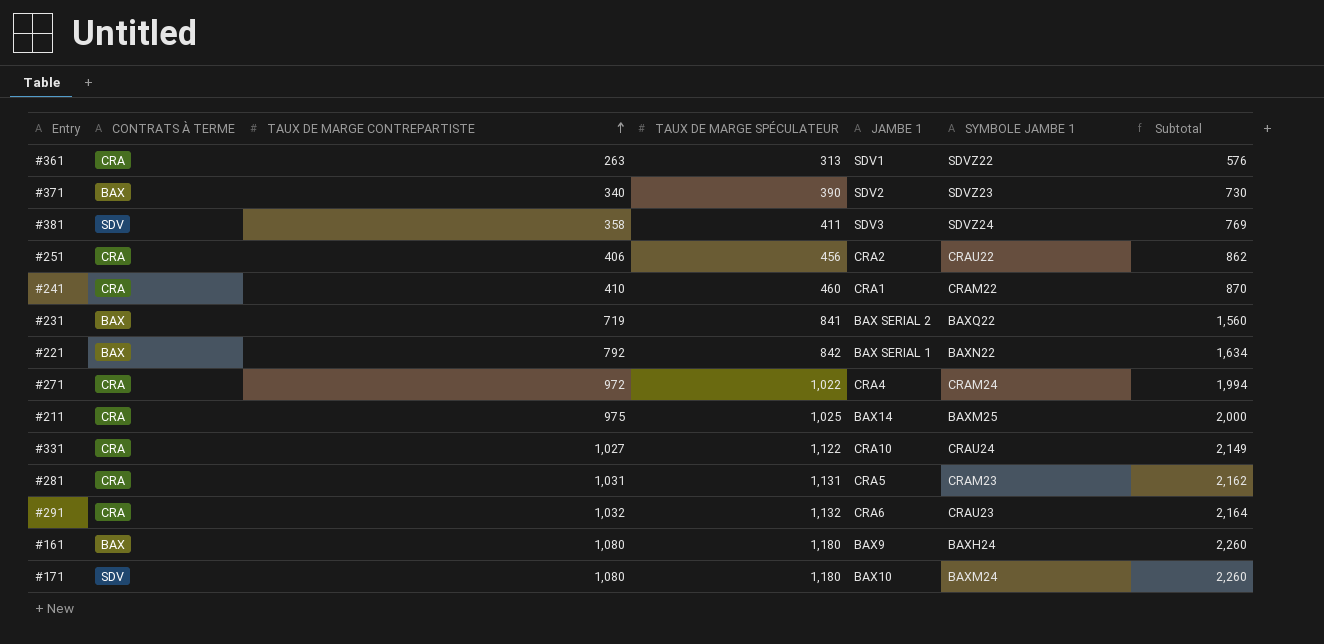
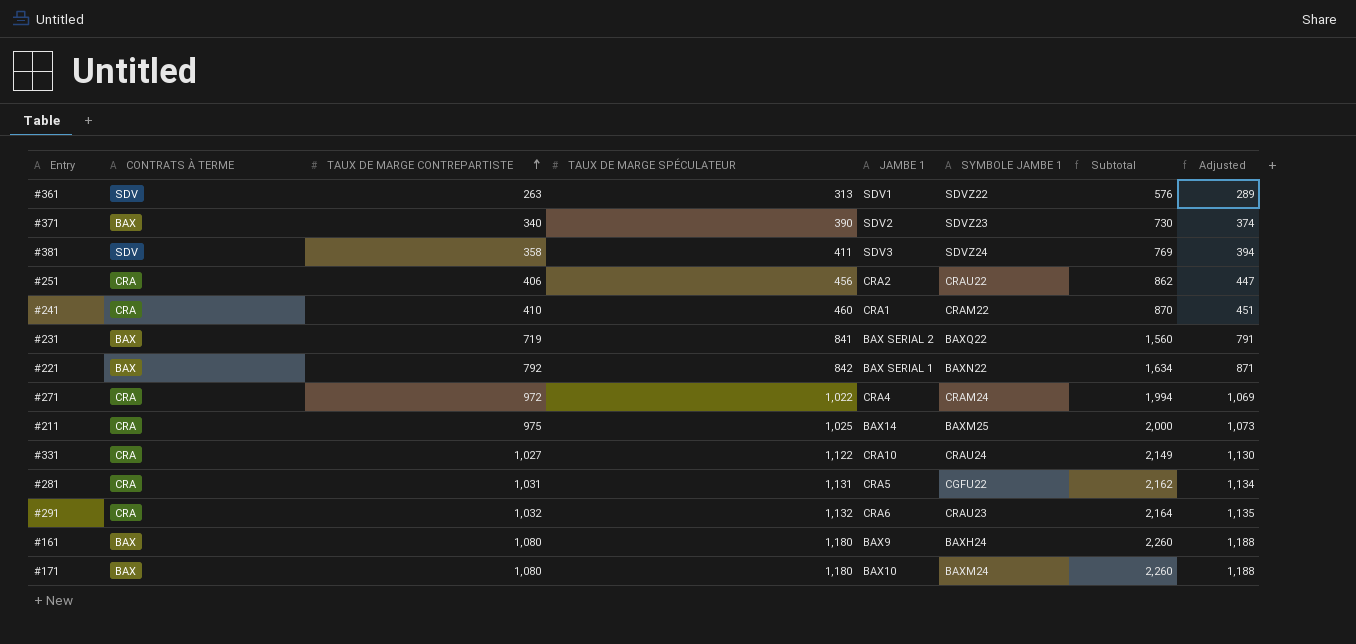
column Adjusted | formula: none -> [TAUX DE MARGE CONTREPARTISTE] * 1.1
#361 | CONTRATS À TERME: CRA -> SDV
#281 | SYMBOLE JAMBE 1: CRAM23 -> CGFU22
#171 | CONTRATS À TERME: SDV -> BAX

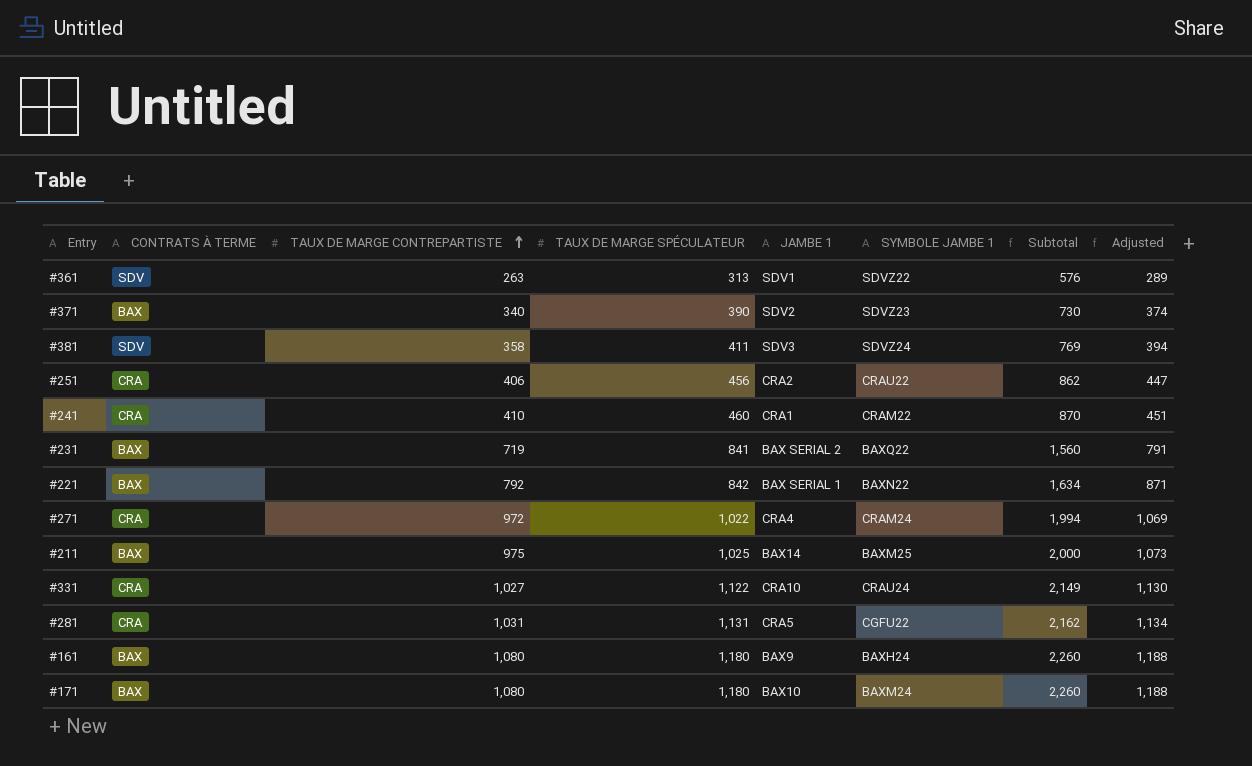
row #291: CRA | 1,032 | 1,132 | CRA6 | CRAU23 | 2,164 | 1,135 -> none
#211 | CONTRATS À TERME: CRA -> BAX

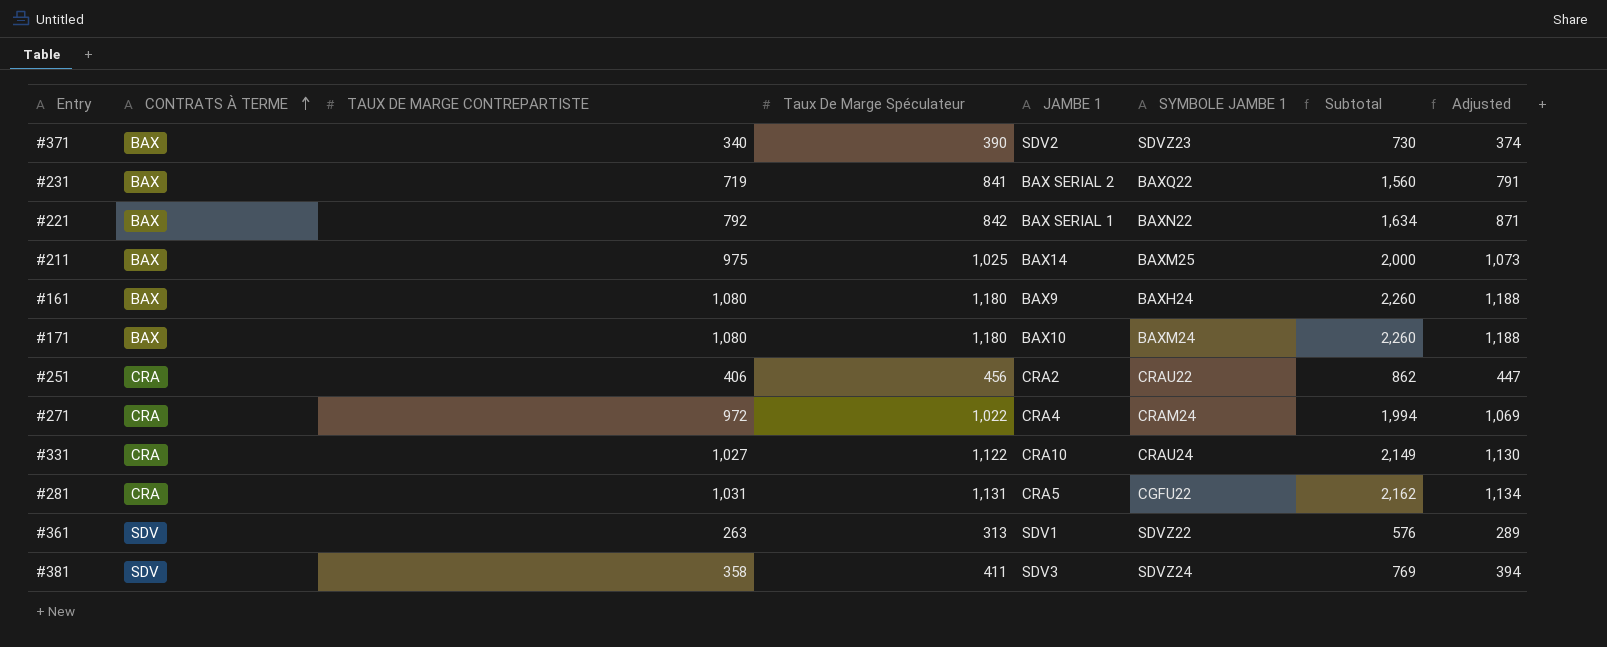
row order: TAUX DE MARGE CONTREPARTISTE ascending -> CONTRATS À TERME ascending
column name: TAUX DE MARGE SPÉCULATEUR -> Taux De Marge Spéculateur
row #241: CRA | 410 | 460 | CRA1 | CRAM22 | 870 | 451 -> none

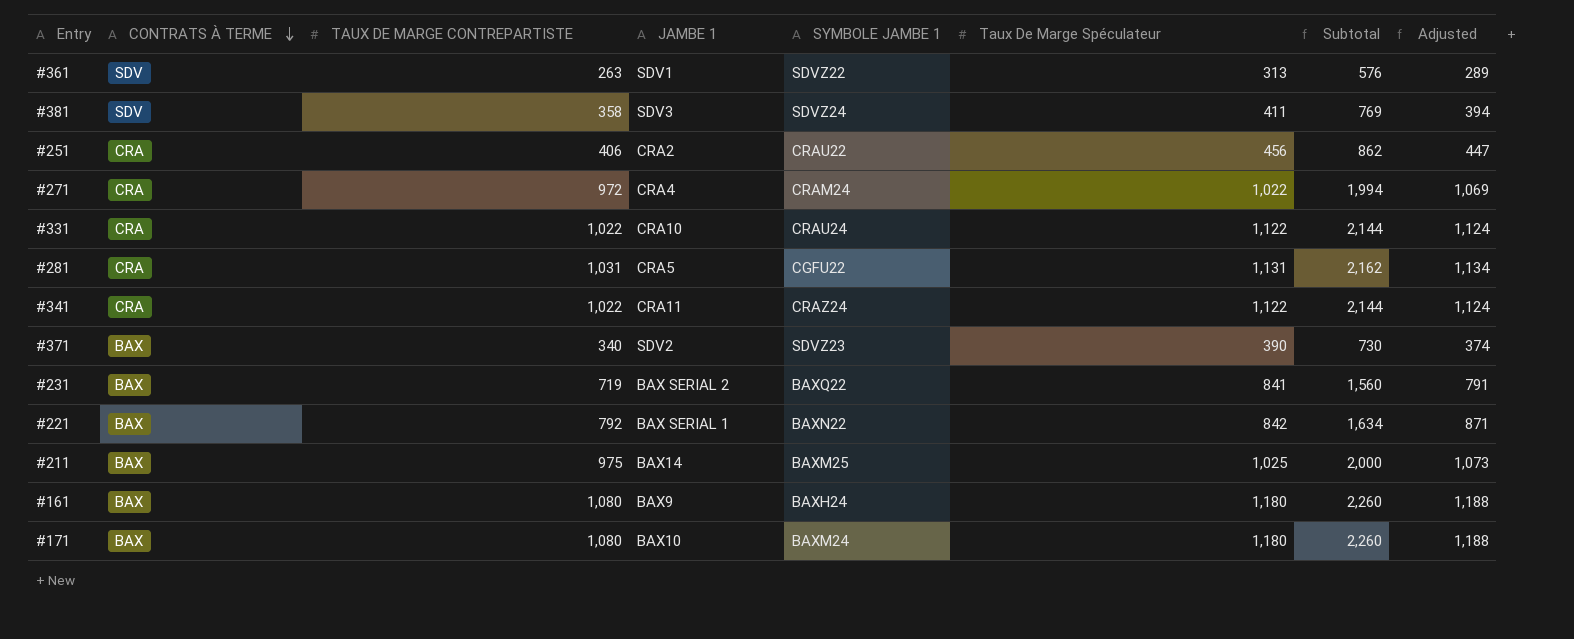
row order: CONTRATS À TERME ascending -> CONTRATS À TERME descending
column Taux De Marge Spéculateur | position: 4 -> 6
#331 | TAUX DE MARGE CONTREPARTISTE: 1,027 -> 1,022
#331 | Subtotal: 2,149 -> 2,144
#331 | Adjusted: 1,130 -> 1,124
row #341: none -> CRA | 1,022 | CRA11 | CRAZ24 | 1,122 | 2,144 | 1,124

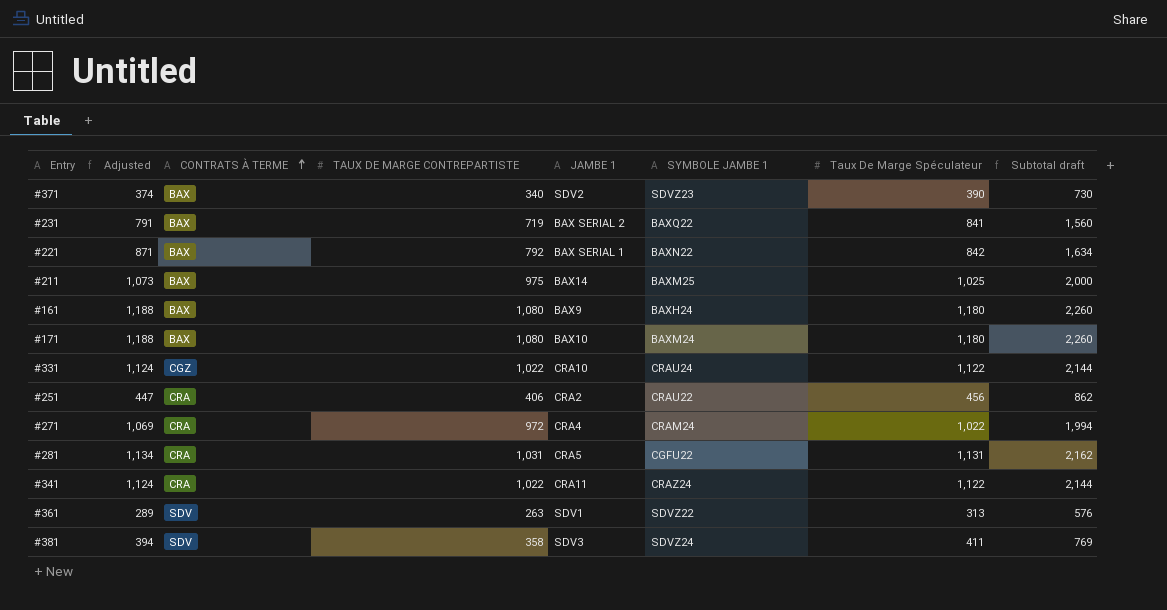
row order: CONTRATS À TERME descending -> CONTRATS À TERME ascending
column Adjusted | position: 8 -> 2
column name: Subtotal -> Subtotal draft
#331 | CONTRATS À TERME: CRA -> CGZ

